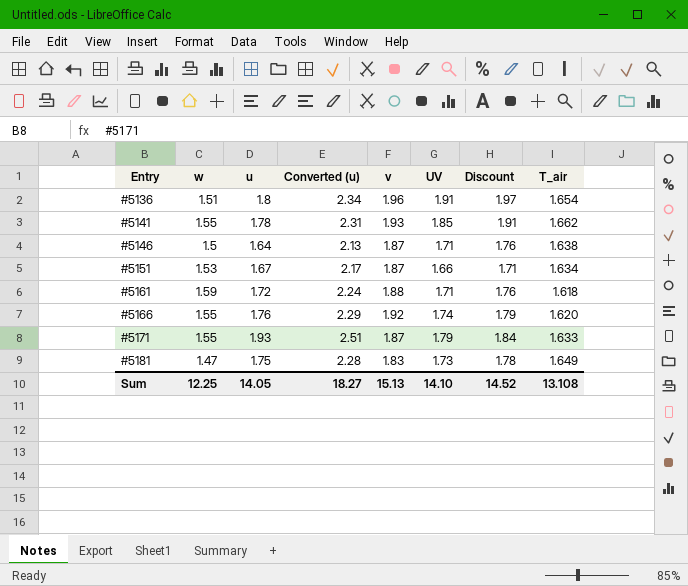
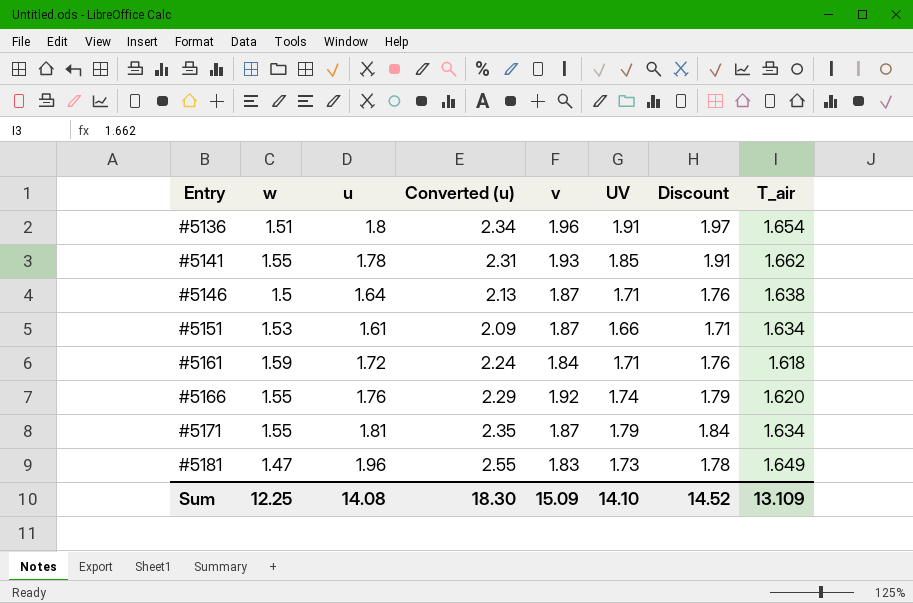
#5151 | u: 1.67 -> 1.61
#5151 | Converted (u): 2.17 -> 2.09
#5161 | v: 1.88 -> 1.84
#5171 | u: 1.93 -> 1.81
#5171 | Converted (u): 2.51 -> 2.35
#5171 | T_air: 1.633 -> 1.634
#5181 | u: 1.75 -> 1.96
#5181 | Converted (u): 2.28 -> 2.55
Sum | u: 14.05 -> 14.08
Sum | Converted (u): 18.27 -> 18.30
Sum | v: 15.13 -> 15.09
Sum | T_air: 13.108 -> 13.109

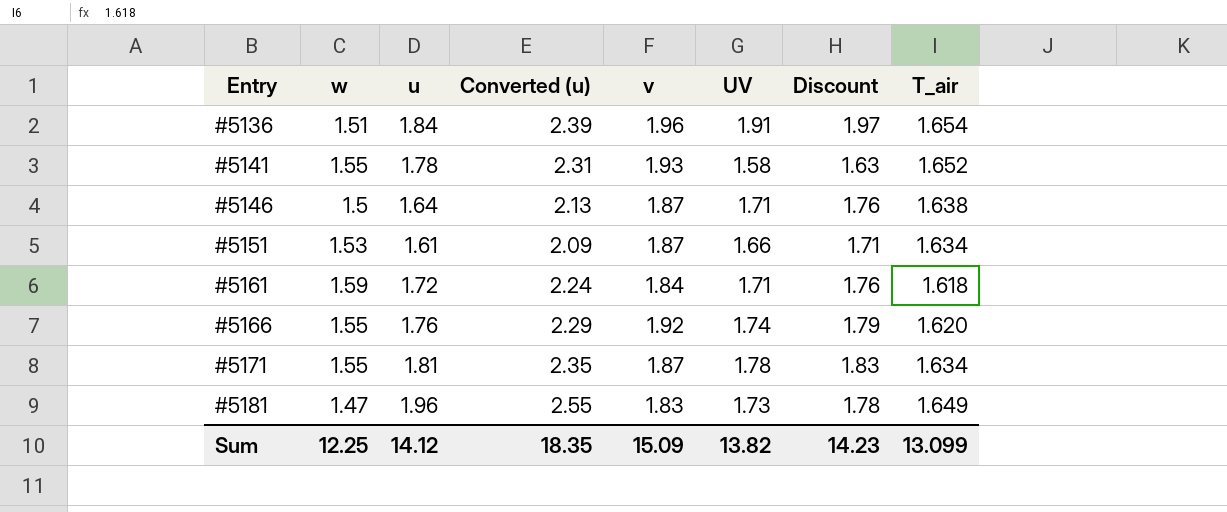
#5136 | u: 1.8 -> 1.84
#5136 | Converted (u): 2.34 -> 2.39
#5141 | UV: 1.85 -> 1.58
#5141 | Discount: 1.91 -> 1.63
#5141 | T_air: 1.662 -> 1.652
#5171 | UV: 1.79 -> 1.78
#5171 | Discount: 1.84 -> 1.83
Sum | u: 14.08 -> 14.12
Sum | Converted (u): 18.30 -> 18.35
Sum | UV: 14.10 -> 13.82
Sum | Discount: 14.52 -> 14.23
Sum | T_air: 13.109 -> 13.099

